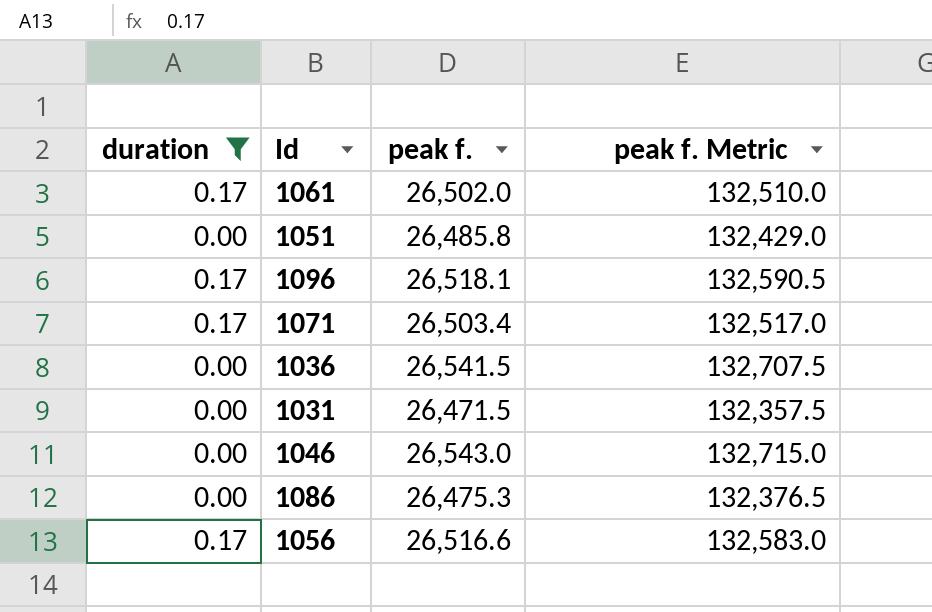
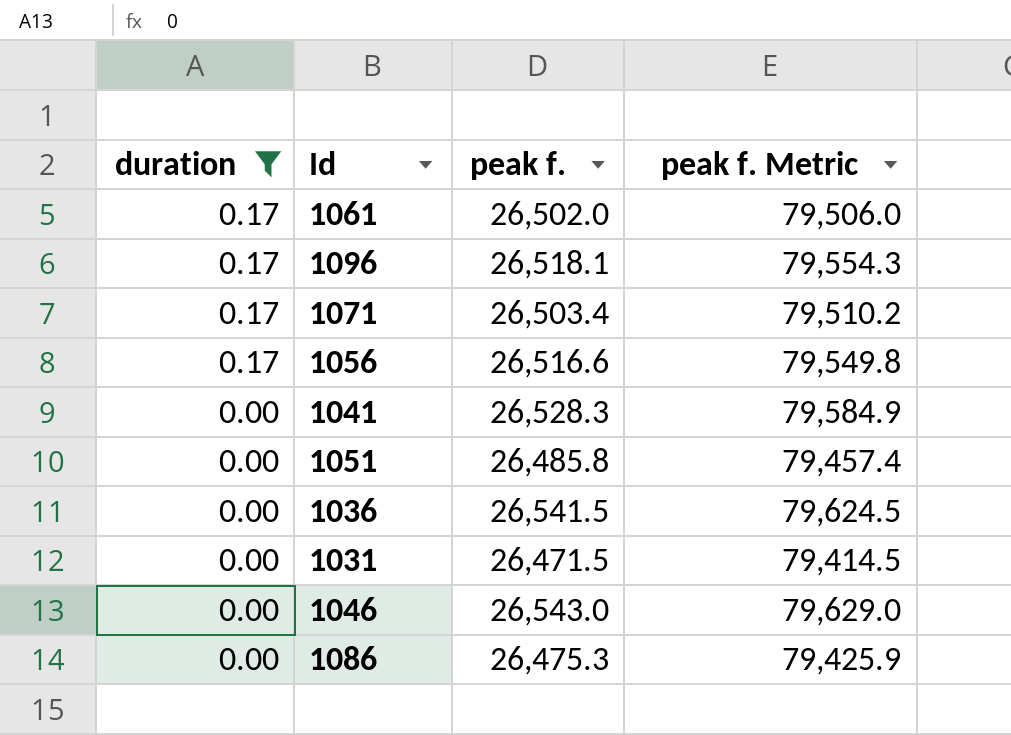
row order: none -> duration descending
column peak f. Metric | formula: [peak f.] * 5 -> [peak f.] * 3
row 1041: none -> 0.00 | 26,528.3 | 79,584.9

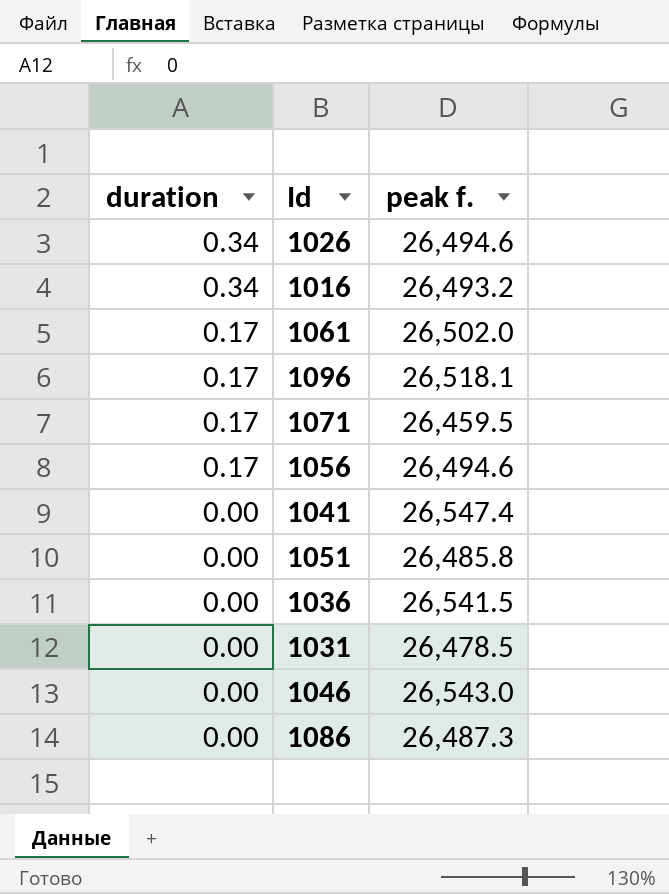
filter: duration != 0.34 -> none
column peak f. Metric | formula: [peak f.] * 3 -> none
1071 | peak f.: 26,503.4 -> 26,459.5
1056 | peak f.: 26,516.6 -> 26,494.6
1041 | peak f.: 26,528.3 -> 26,547.4
1031 | peak f.: 26,471.5 -> 26,478.5
1086 | peak f.: 26,475.3 -> 26,487.3

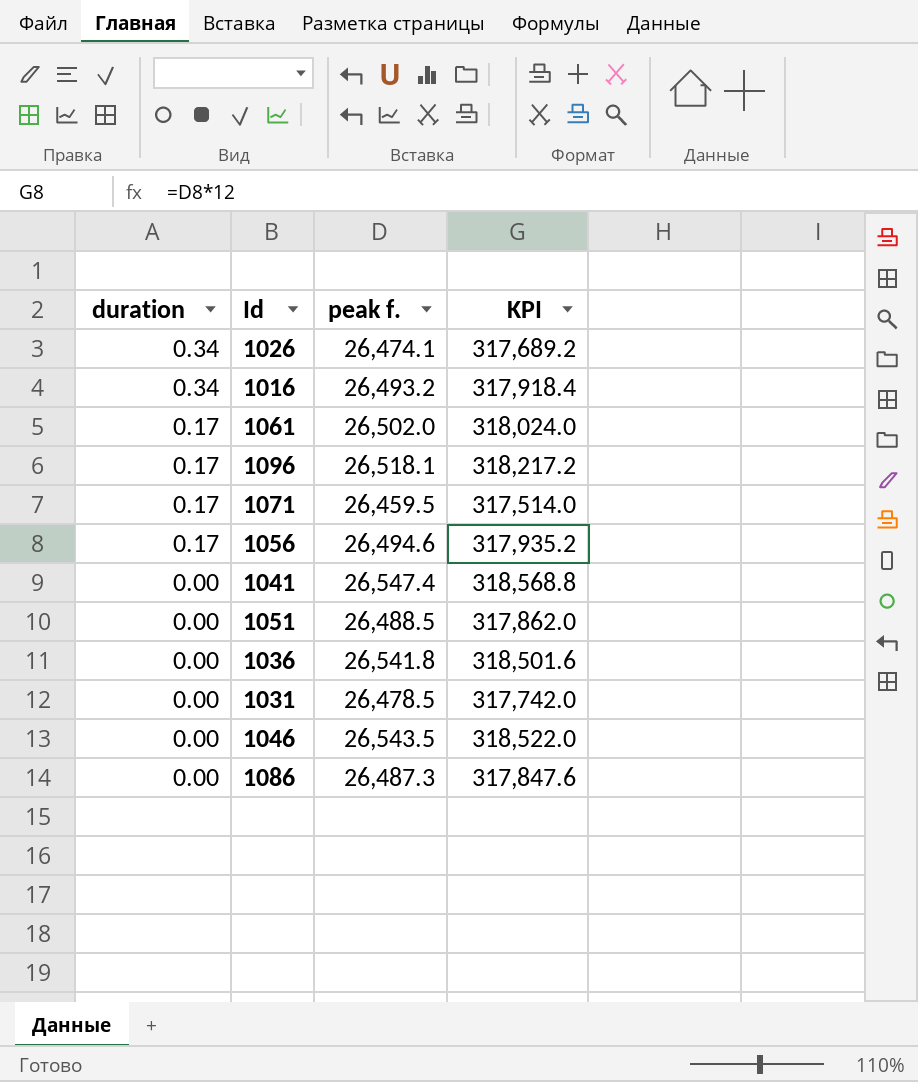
column KPI | formula: none -> [peak f.] * 12
1026 | peak f.: 26,494.6 -> 26,474.1
1051 | peak f.: 26,485.8 -> 26,488.5
1036 | peak f.: 26,541.5 -> 26,541.8
1046 | peak f.: 26,543.0 -> 26,543.5

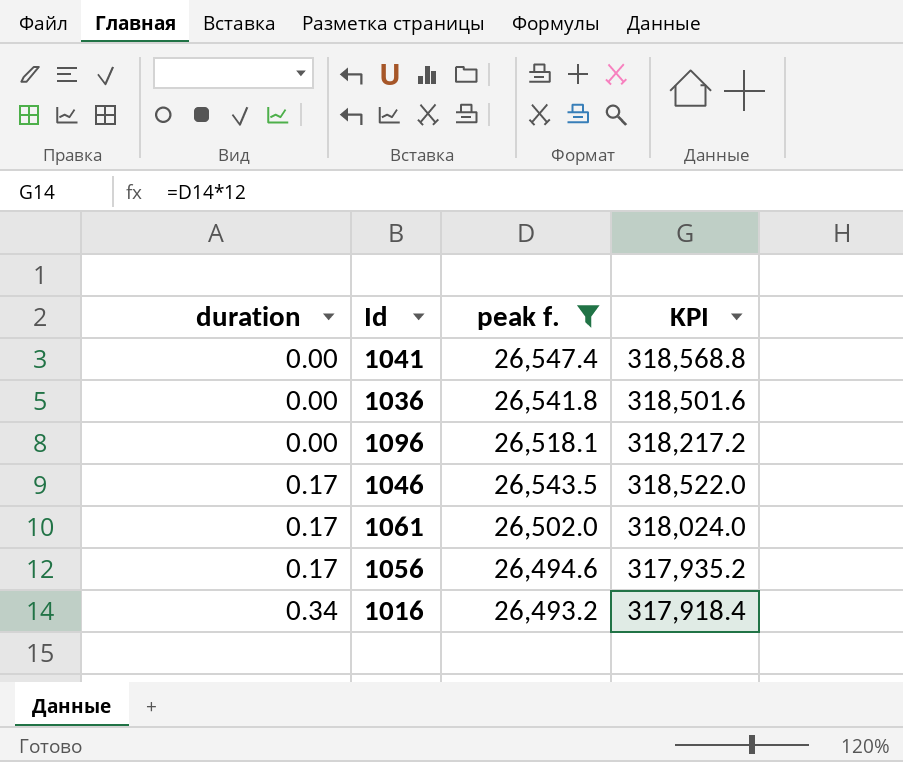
filter: none -> peak f. >= 26,493.2
row order: duration descending -> duration ascending
1096 | duration: 0.17 -> 0.00
1046 | duration: 0.00 -> 0.17

